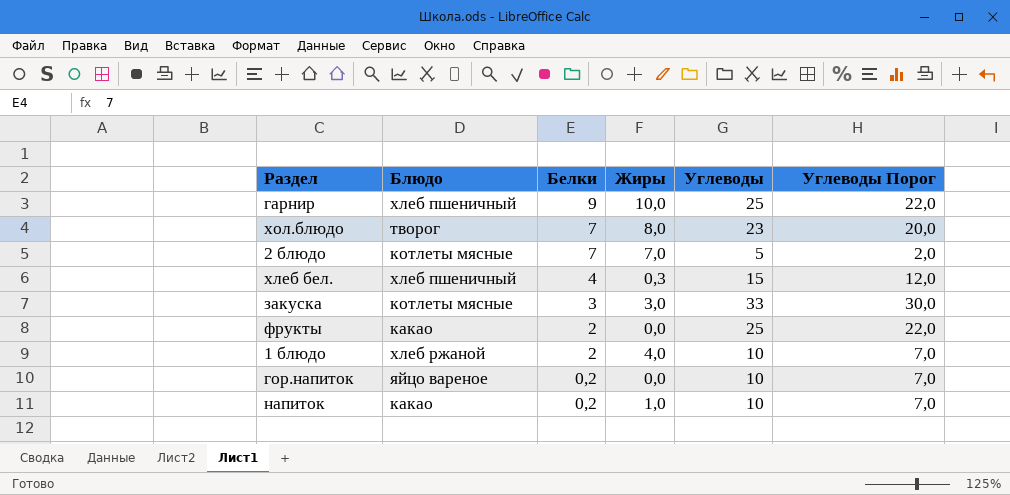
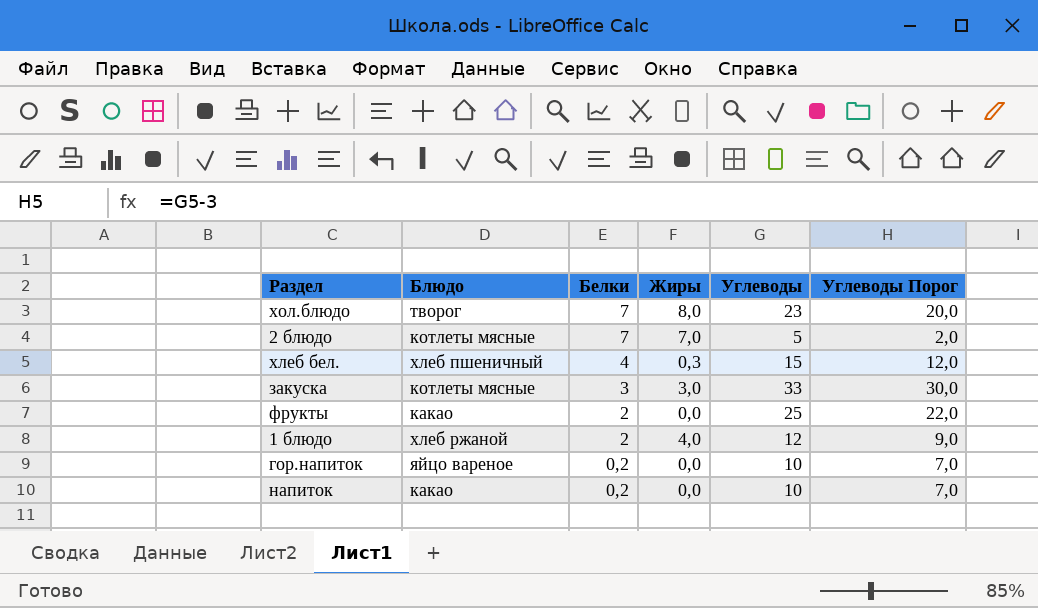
row гарнир: хлеб пшеничный | 9 | 10,0 | 25 | 22,0 -> none
1 блюдо | Углеводы: 10 -> 12
1 блюдо | Углеводы Порог: 7,0 -> 9,0
напиток | Жиры: 1,0 -> 0,0

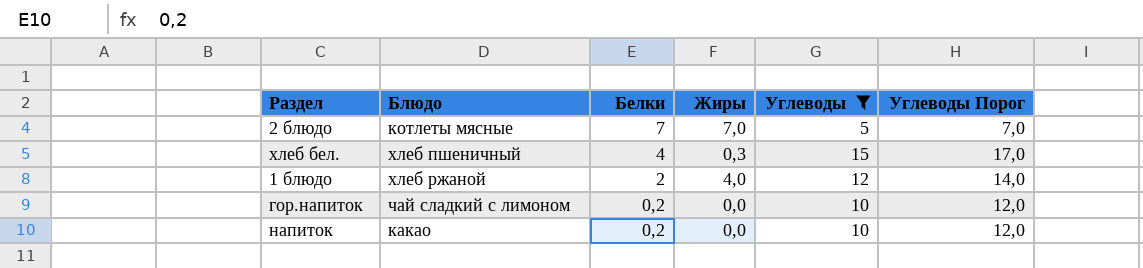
filter: none -> Углеводы <= 15
column Углеводы Порог | formula: [Углеводы] - 3 -> [Углеводы] + 2
гор.напиток | Блюдо: яйцо вареное -> чай сладкий с лимоном

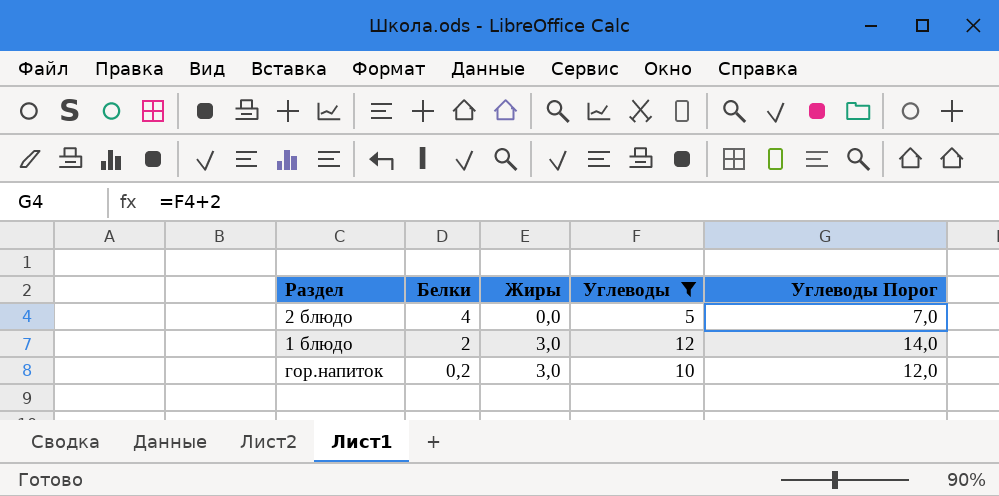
column Блюдо | position: 2 -> none
row хлеб бел.: хлеб пшеничный | 4 | 0,3 | 15 | 17,0 -> none
row напиток: какао | 0,2 | 0,0 | 10 | 12,0 -> none
2 блюдо | Белки: 7 -> 4
2 блюдо | Жиры: 7,0 -> 0,0
1 блюдо | Жиры: 4,0 -> 3,0
гор.напиток | Жиры: 0,0 -> 3,0

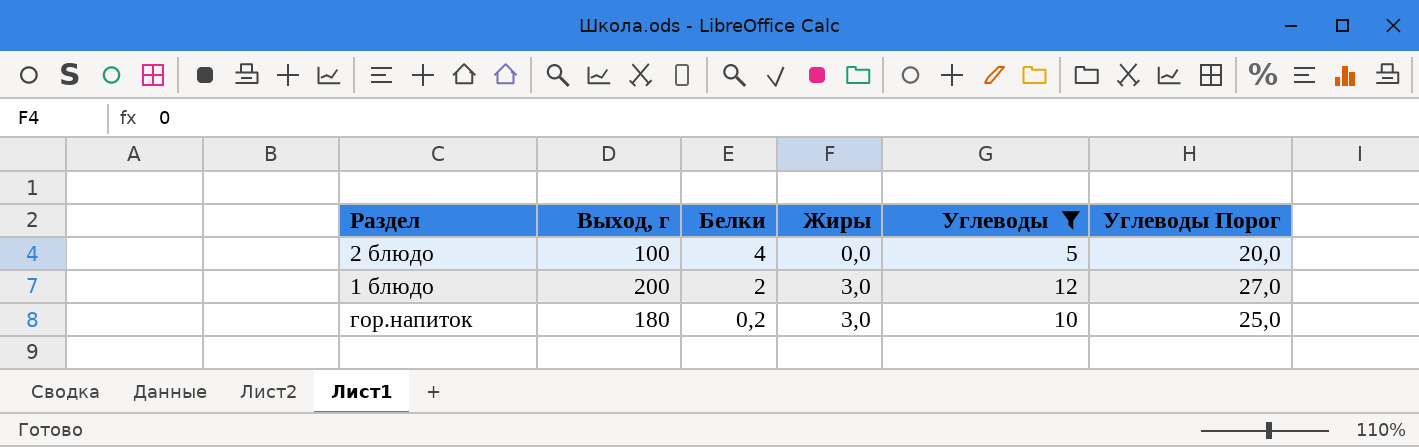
column Выход, г | position: none -> 2
column Углеводы Порог | formula: [Углеводы] + 2 -> [Углеводы] + 15

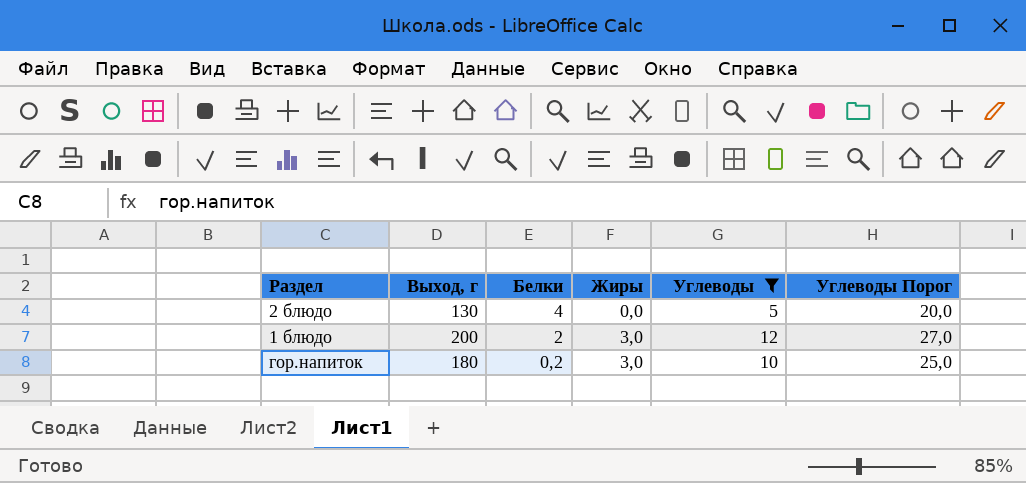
2 блюдо | Выход, г: 100 -> 130

